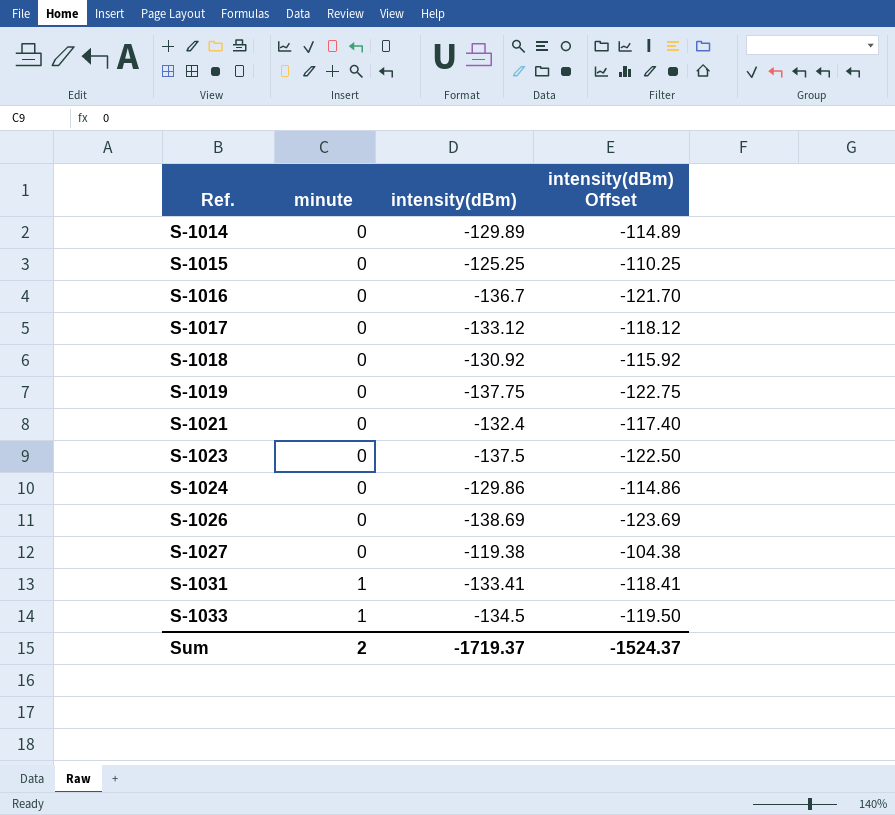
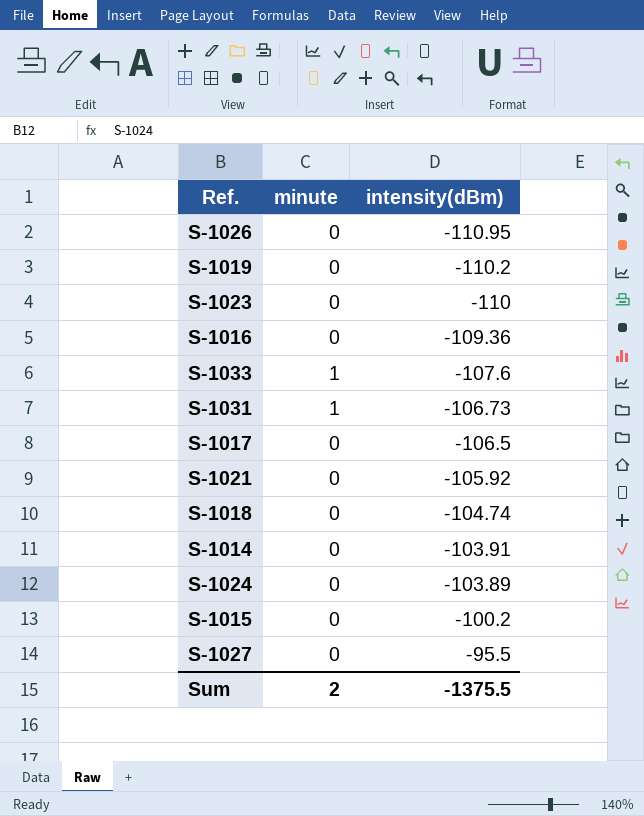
row order: Ref. ascending -> intensity(dBm) ascending
column intensity(dBm) Offset | formula: [intensity(dBm)] + 15 -> none
S-1026 | intensity(dBm): -138.69 -> -110.95
S-1019 | intensity(dBm): -137.75 -> -110.2
S-1023 | intensity(dBm): -137.5 -> -110
S-1016 | intensity(dBm): -136.7 -> -109.36
S-1033 | intensity(dBm): -134.5 -> -107.6
S-1031 | intensity(dBm): -133.41 -> -106.73
S-1017 | intensity(dBm): -133.12 -> -106.5
S-1021 | intensity(dBm): -132.4 -> -105.92
S-1018 | intensity(dBm): -130.92 -> -104.74
S-1014 | intensity(dBm): -129.89 -> -103.91
S-1024 | intensity(dBm): -129.86 -> -103.89
S-1015 | intensity(dBm): -125.25 -> -100.2
S-1027 | intensity(dBm): -119.38 -> -95.5
Sum | intensity(dBm): -1719.37 -> -1375.5

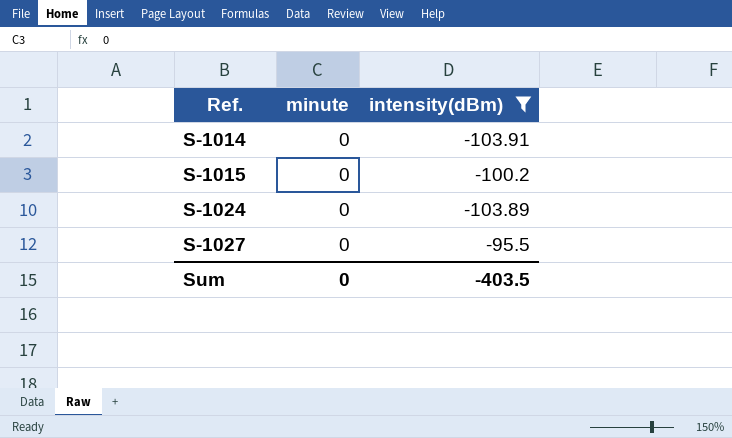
filter: none -> intensity(dBm) >= -103.91
row order: intensity(dBm) ascending -> Ref. ascending
Sum | minute: 2 -> 0
Sum | intensity(dBm): -1375.5 -> -403.5

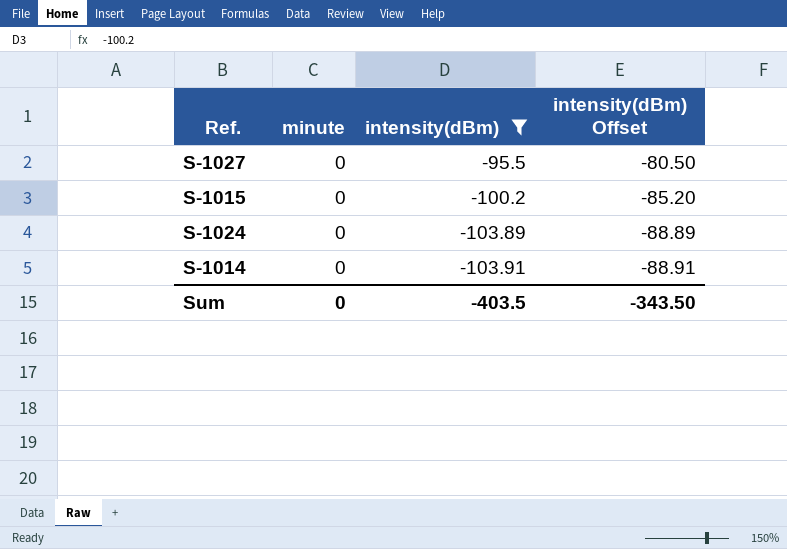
row order: Ref. ascending -> intensity(dBm) descending
column intensity(dBm) Offset | formula: none -> [intensity(dBm)] + 15

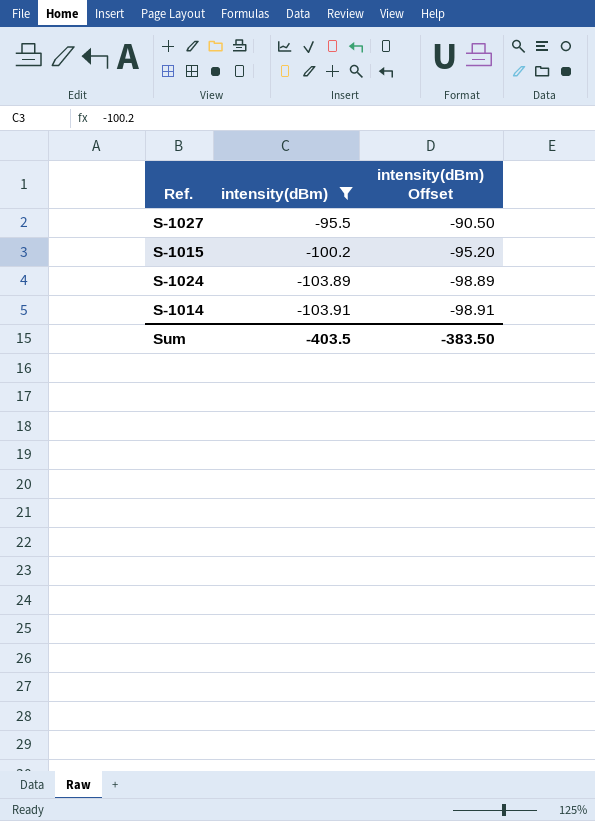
column minute | position: 2 -> none
column intensity(dBm) Offset | formula: [intensity(dBm)] + 15 -> [intensity(dBm)] + 5
Sum | intensity(dBm) Offset: -343.50 -> -383.50

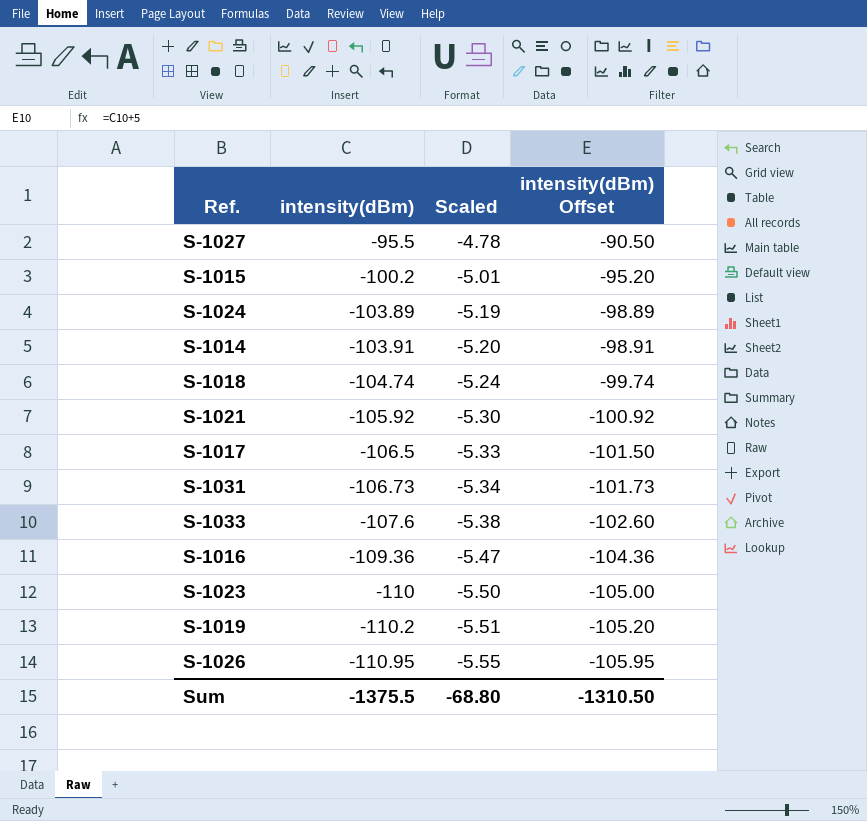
filter: intensity(dBm) >= -103.91 -> none
column Scaled | formula: none -> [intensity(dBm)] * 0.05
Sum | intensity(dBm): -403.5 -> -1375.5
Sum | intensity(dBm) Offset: -383.50 -> -1310.50

